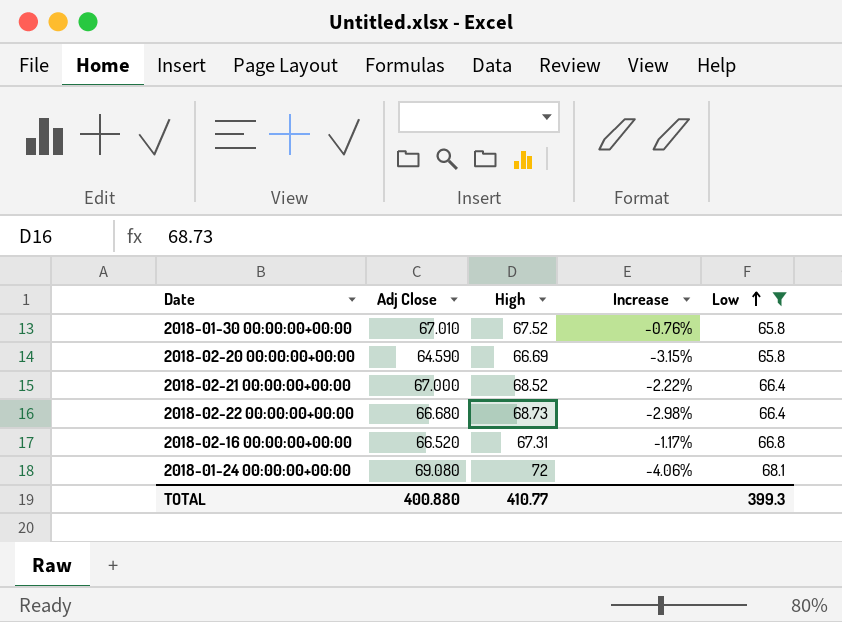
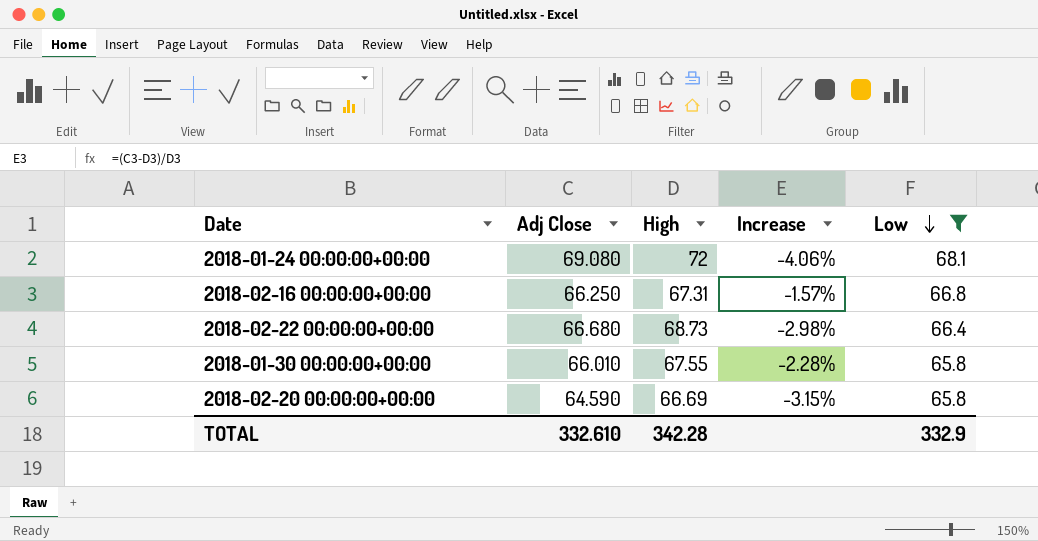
row order: Low ascending -> Low descending
row 2018-02-21 00:00:00+00:00: 67.000 | 68.52 | -2.22% | 66.4 -> none
2018-02-16 00:00:00+00:00 | Adj Close: 66.520 -> 66.250
2018-02-16 00:00:00+00:00 | Increase: -1.17% -> -1.57%
2018-01-30 00:00:00+00:00 | Adj Close: 67.010 -> 66.010
2018-01-30 00:00:00+00:00 | High: 67.52 -> 67.55
2018-01-30 00:00:00+00:00 | Increase: -0.76% -> -2.28%
TOTAL | Adj Close: 400.880 -> 332.610
TOTAL | High: 410.77 -> 342.28
TOTAL | Low: 399.3 -> 332.9

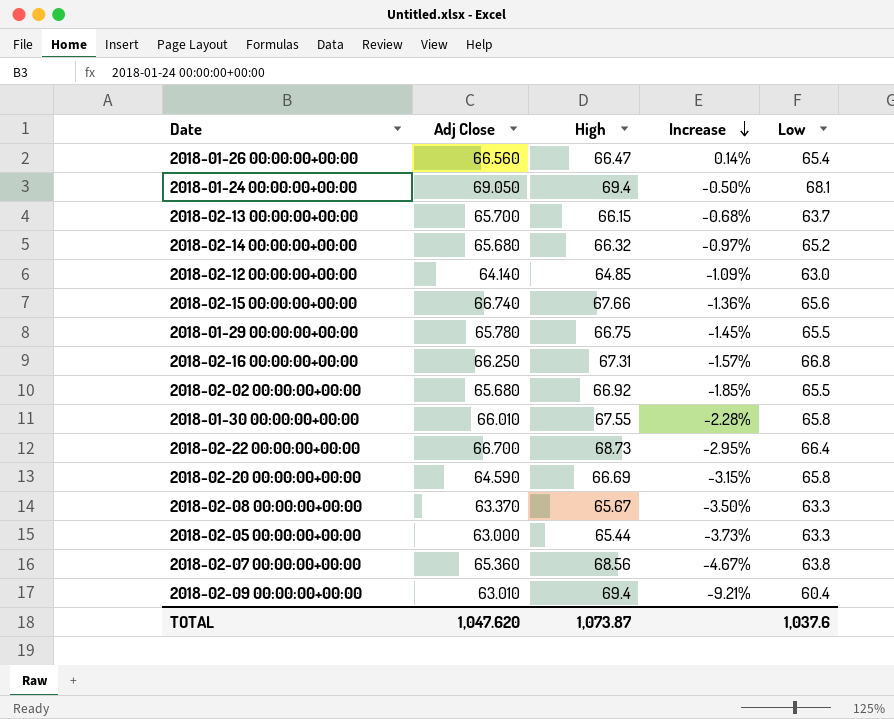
filter: Low >= 65.8 -> none
row order: Low descending -> Increase descending
2018-01-24 00:00:00+00:00 | Adj Close: 69.080 -> 69.050
2018-01-24 00:00:00+00:00 | High: 72 -> 69.4
2018-01-24 00:00:00+00:00 | Increase: -4.06% -> -0.50%
2018-02-22 00:00:00+00:00 | Adj Close: 66.680 -> 66.700
2018-02-22 00:00:00+00:00 | Increase: -2.98% -> -2.95%
TOTAL | Adj Close: 332.610 -> 1,047.620
TOTAL | High: 342.28 -> 1,073.87
TOTAL | Low: 332.9 -> 1,037.6

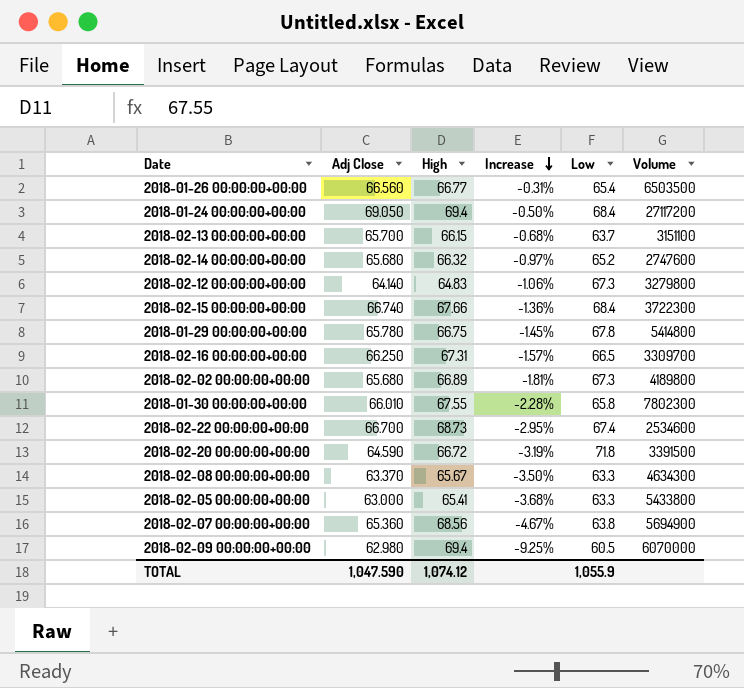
column Volume | position: none -> 6
2018-01-26 00:00:00+00:00 | High: 66.47 -> 66.77
2018-01-26 00:00:00+00:00 | Increase: 0.14% -> -0.31%
2018-01-24 00:00:00+00:00 | Low: 68.1 -> 68.4
2018-02-12 00:00:00+00:00 | High: 64.85 -> 64.83
2018-02-12 00:00:00+00:00 | Increase: -1.09% -> -1.06%
2018-02-12 00:00:00+00:00 | Low: 63.0 -> 67.3
2018-02-15 00:00:00+00:00 | Low: 65.6 -> 68.4
2018-01-29 00:00:00+00:00 | Low: 65.5 -> 67.8
2018-02-16 00:00:00+00:00 | Low: 66.8 -> 66.5
2018-02-02 00:00:00+00:00 | High: 66.92 -> 66.89
2018-02-02 00:00:00+00:00 | Increase: -1.85% -> -1.81%
2018-02-02 00:00:00+00:00 | Low: 65.5 -> 67.3
2018-02-22 00:00:00+00:00 | Low: 66.4 -> 67.4
2018-02-20 00:00:00+00:00 | High: 66.69 -> 66.72
2018-02-20 00:00:00+00:00 | Increase: -3.15% -> -3.19%
2018-02-20 00:00:00+00:00 | Low: 65.8 -> 71.8
2018-02-05 00:00:00+00:00 | High: 65.44 -> 65.41
2018-02-05 00:00:00+00:00 | Increase: -3.73% -> -3.68%
2018-02-09 00:00:00+00:00 | Adj Close: 63.010 -> 62.980
2018-02-09 00:00:00+00:00 | Increase: -9.21% -> -9.25%
2018-02-09 00:00:00+00:00 | Low: 60.4 -> 60.5
TOTAL | Adj Close: 1,047.620 -> 1,047.590
TOTAL | High: 1,073.87 -> 1,074.12
TOTAL | Low: 1,037.6 -> 1,055.9

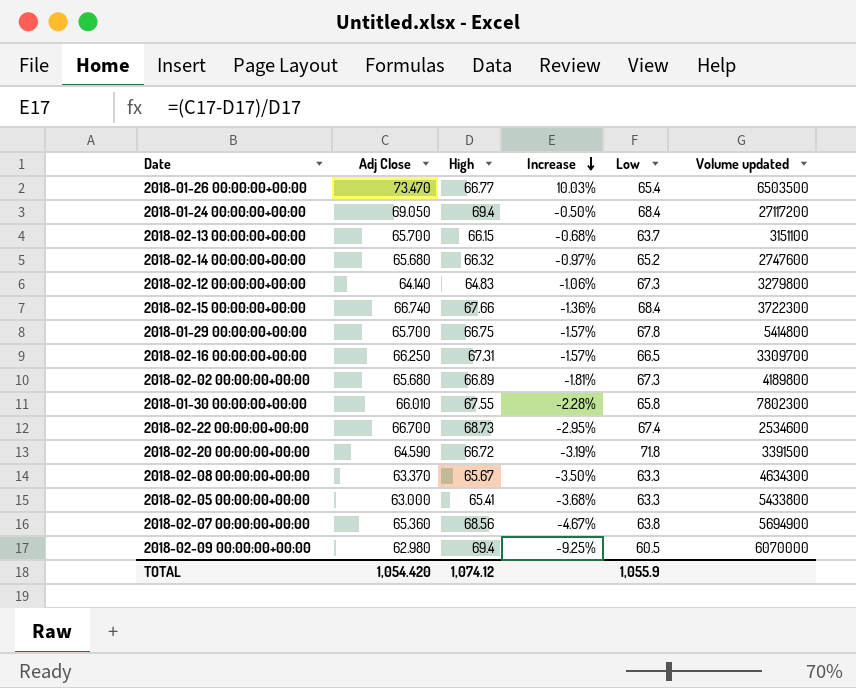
column name: Volume -> Volume updated
2018-01-26 00:00:00+00:00 | Adj Close: 66.560 -> 73.470
2018-01-26 00:00:00+00:00 | Increase: -0.31% -> 10.03%
2018-01-29 00:00:00+00:00 | Adj Close: 65.780 -> 65.700
2018-01-29 00:00:00+00:00 | Increase: -1.45% -> -1.57%
TOTAL | Adj Close: 1,047.590 -> 1,054.420

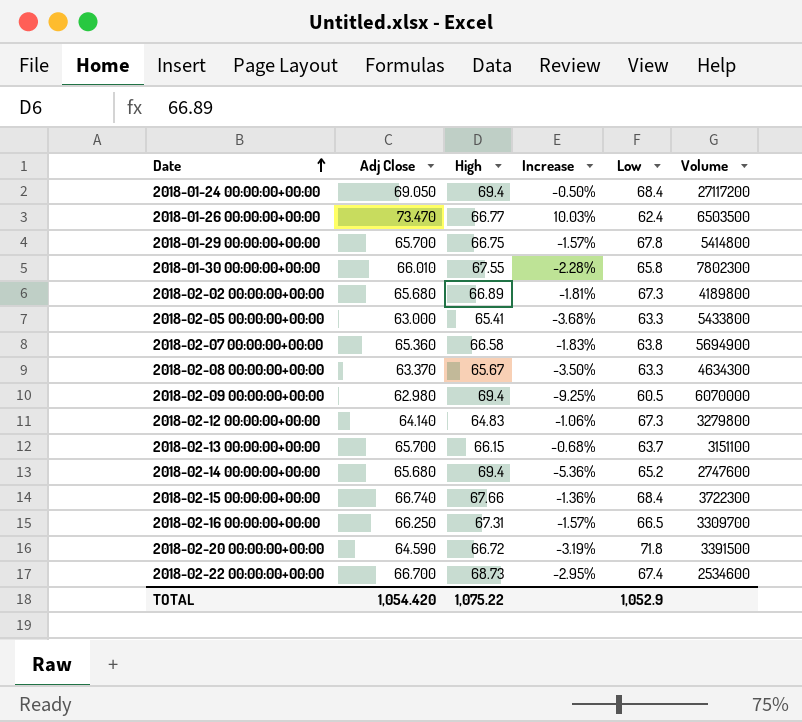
row order: Increase descending -> Date ascending
column name: Volume updated -> Volume
2018-01-26 00:00:00+00:00 | Low: 65.4 -> 62.4
2018-02-07 00:00:00+00:00 | High: 68.56 -> 66.58
2018-02-07 00:00:00+00:00 | Increase: -4.67% -> -1.83%
2018-02-14 00:00:00+00:00 | High: 66.32 -> 69.4
2018-02-14 00:00:00+00:00 | Increase: -0.97% -> -5.36%
TOTAL | High: 1,074.12 -> 1,075.22
TOTAL | Low: 1,055.9 -> 1,052.9

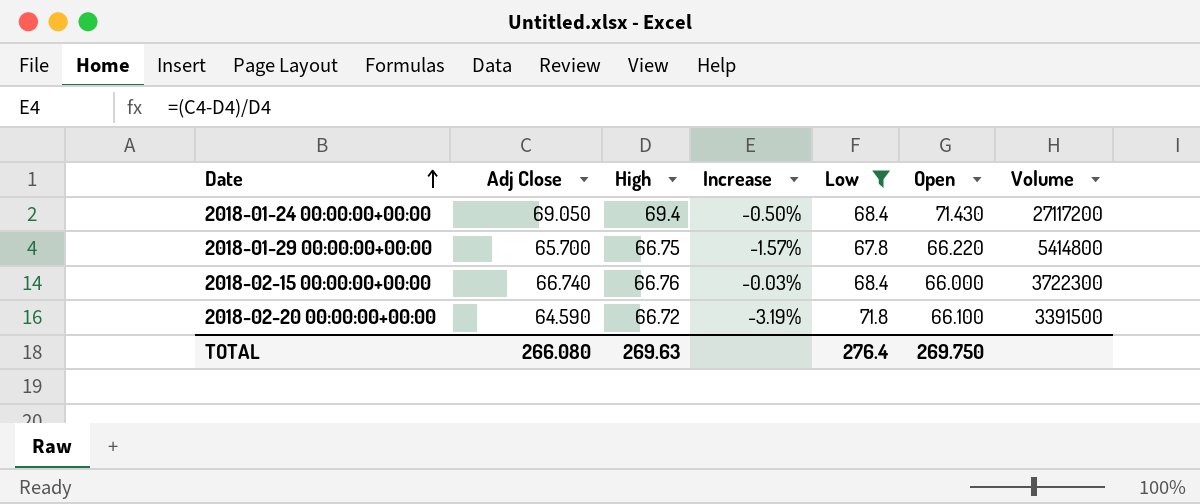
filter: none -> Low >= 67.8
column Open | position: none -> 6
2018-02-15 00:00:00+00:00 | High: 67.66 -> 66.76
2018-02-15 00:00:00+00:00 | Increase: -1.36% -> -0.03%
TOTAL | Adj Close: 1,054.420 -> 266.080
TOTAL | High: 1,075.22 -> 269.63
TOTAL | Low: 1,052.9 -> 276.4

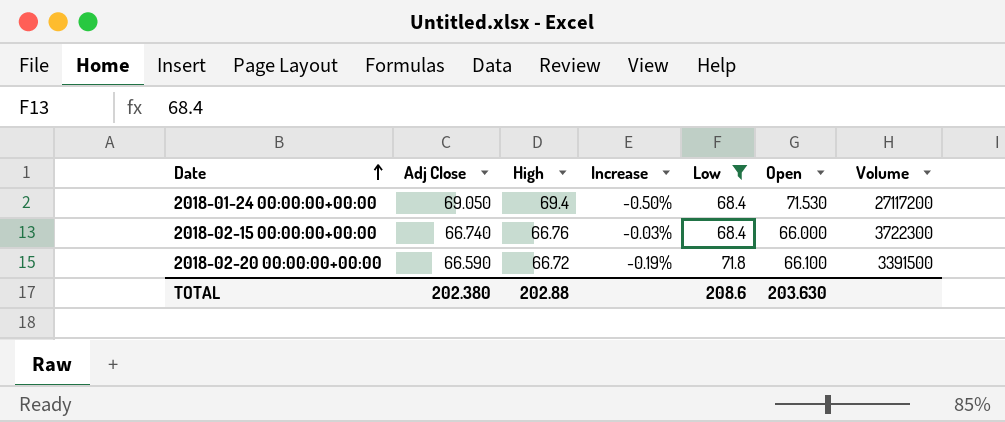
row 2018-01-29 00:00:00+00:00: 65.700 | 66.75 | -1.57% | 67.8 | 66.220 | 5414800 -> none
2018-01-24 00:00:00+00:00 | Open: 71.430 -> 71.530
2018-02-20 00:00:00+00:00 | Adj Close: 64.590 -> 66.590
2018-02-20 00:00:00+00:00 | Increase: -3.19% -> -0.19%
TOTAL | Adj Close: 266.080 -> 202.380
TOTAL | High: 269.63 -> 202.88
TOTAL | Low: 276.4 -> 208.6
TOTAL | Open: 269.750 -> 203.630

